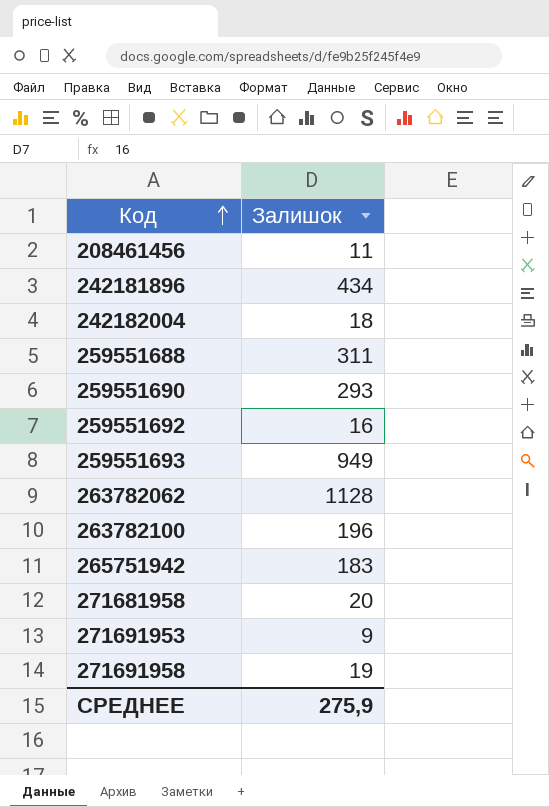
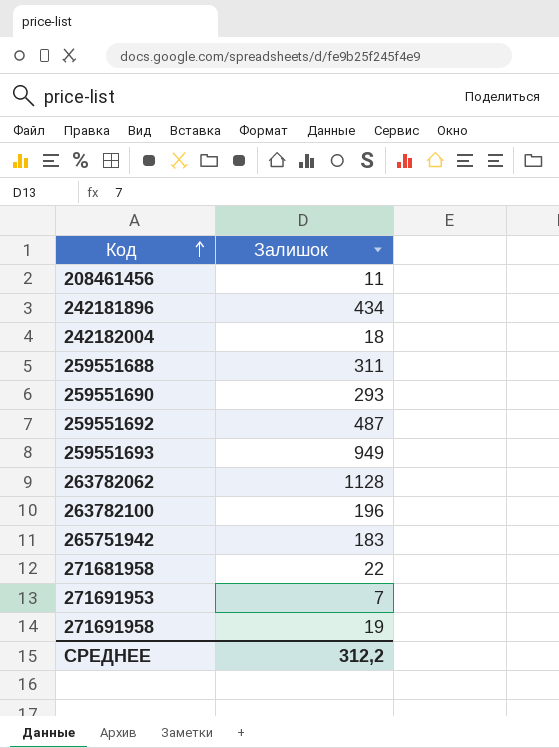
259551692 | Залишок: 16 -> 487
271681958 | Залишок: 20 -> 22
271691953 | Залишок: 9 -> 7
СРЕДНЕЕ | Залишок: 275,9 -> 312,2

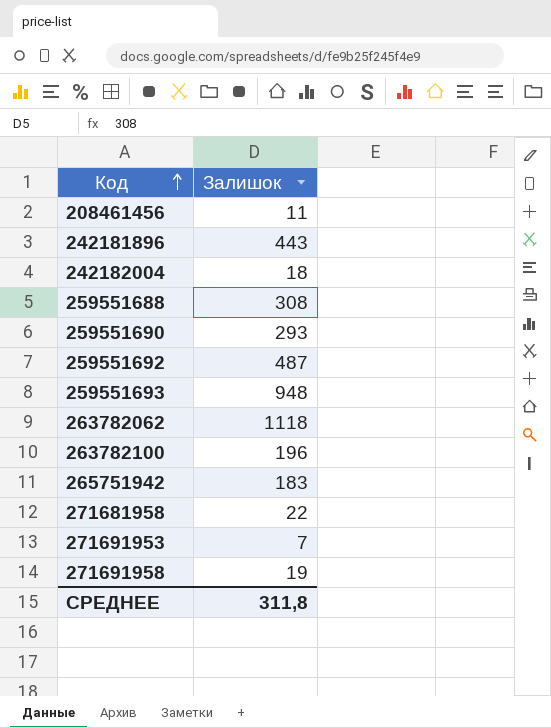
242181896 | Залишок: 434 -> 443
259551688 | Залишок: 311 -> 308
259551693 | Залишок: 949 -> 948
263782062 | Залишок: 1128 -> 1118
СРЕДНЕЕ | Залишок: 312,2 -> 311,8

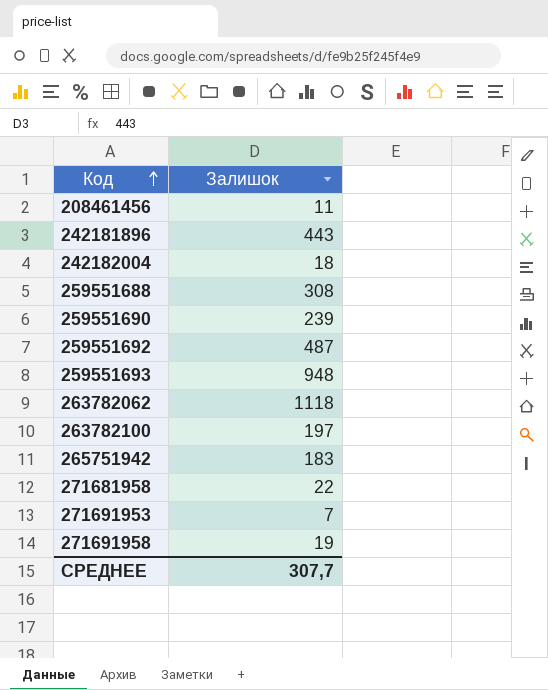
259551690 | Залишок: 293 -> 239
263782100 | Залишок: 196 -> 197
СРЕДНЕЕ | Залишок: 311,8 -> 307,7

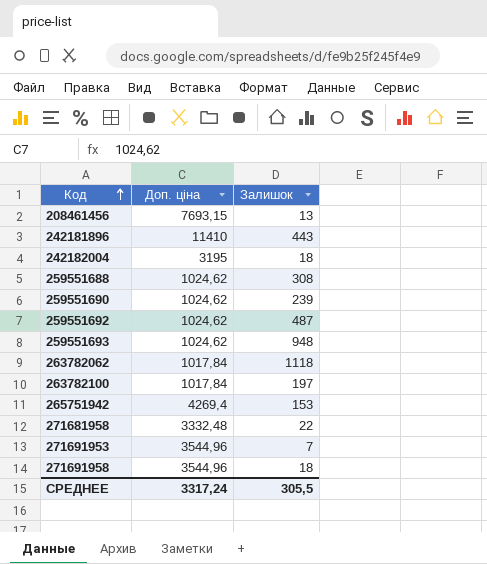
column Доп. ціна | position: none -> 2
208461456 | Залишок: 11 -> 13
265751942 | Залишок: 183 -> 153
271691958 | Залишок: 19 -> 18
СРЕДНЕЕ | Залишок: 307,7 -> 305,5

